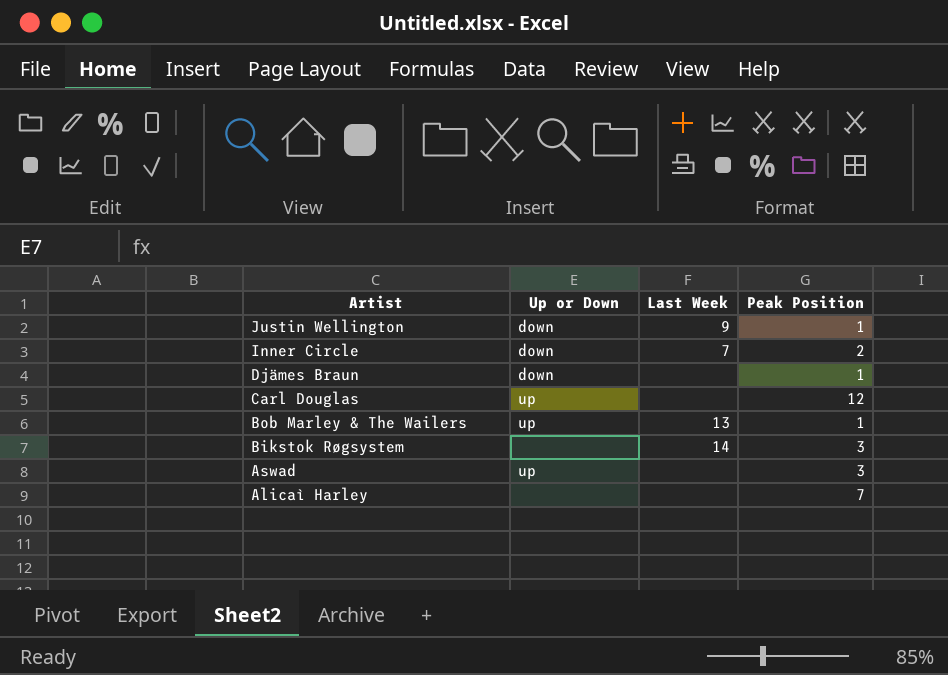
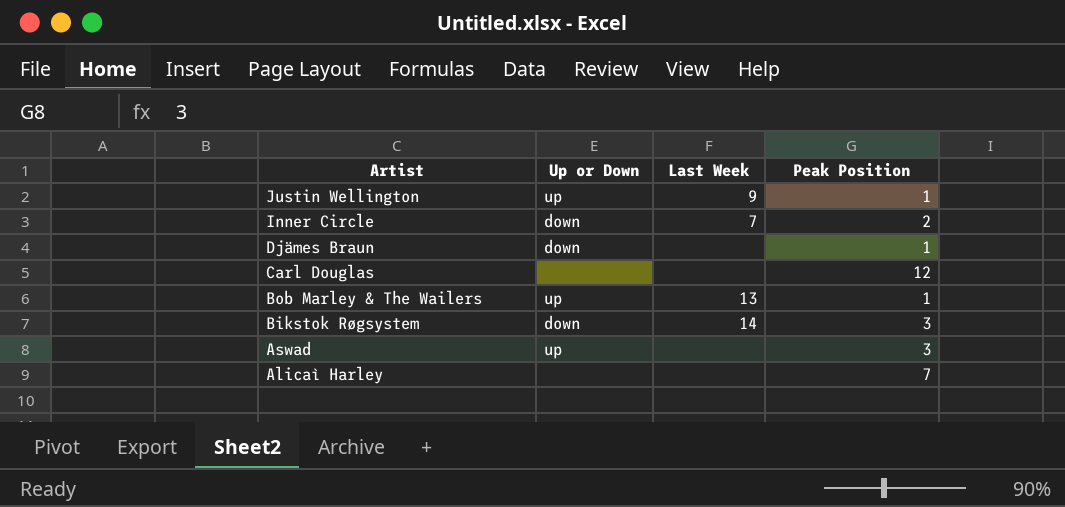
Justin Wellington | Up or Down: down -> up
Carl Douglas | Up or Down: up -> none
Bikstok Røgsystem | Up or Down: none -> down

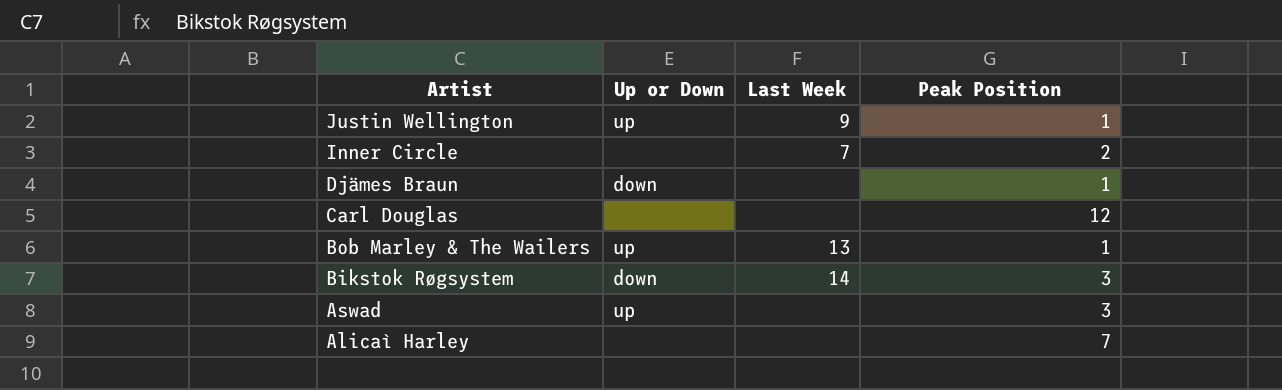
Inner Circle | Up or Down: down -> none

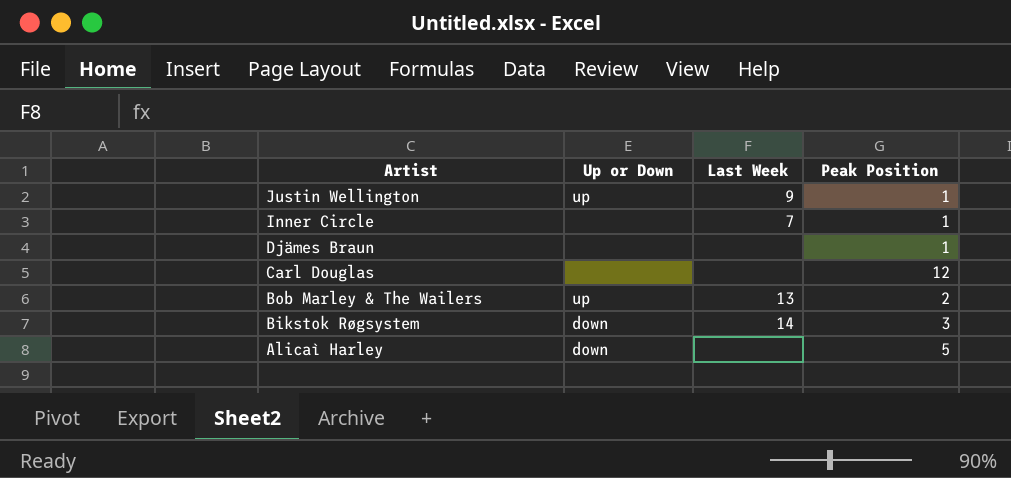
row Aswad: up | none | 3 -> none
Inner Circle | Peak Position: 2 -> 1
Djämes Braun | Up or Down: down -> none
Bob Marley & The Wailers | Peak Position: 1 -> 2
Alicaì Harley | Up or Down: none -> down
Alicaì Harley | Peak Position: 7 -> 5

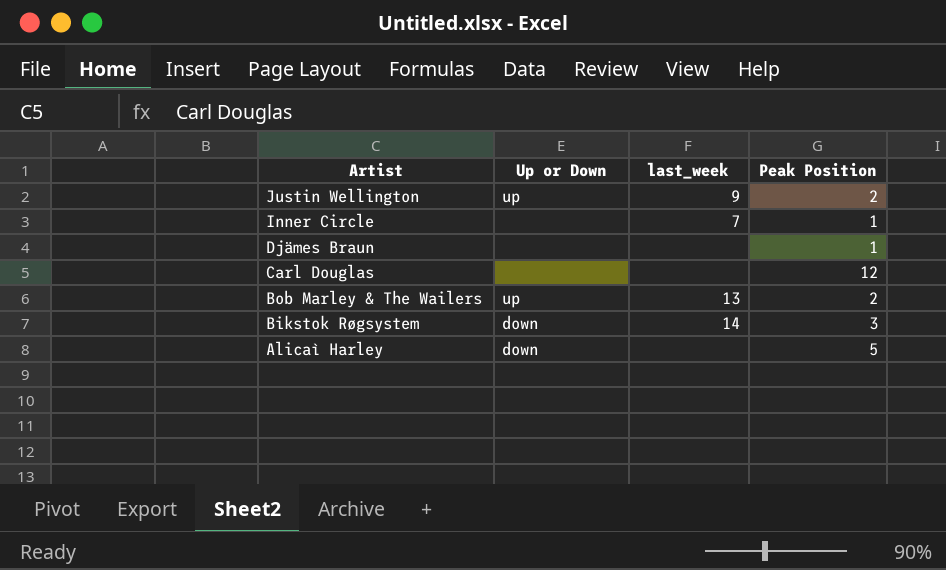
column name: Last Week -> last_week
Justin Wellington | Peak Position: 1 -> 2

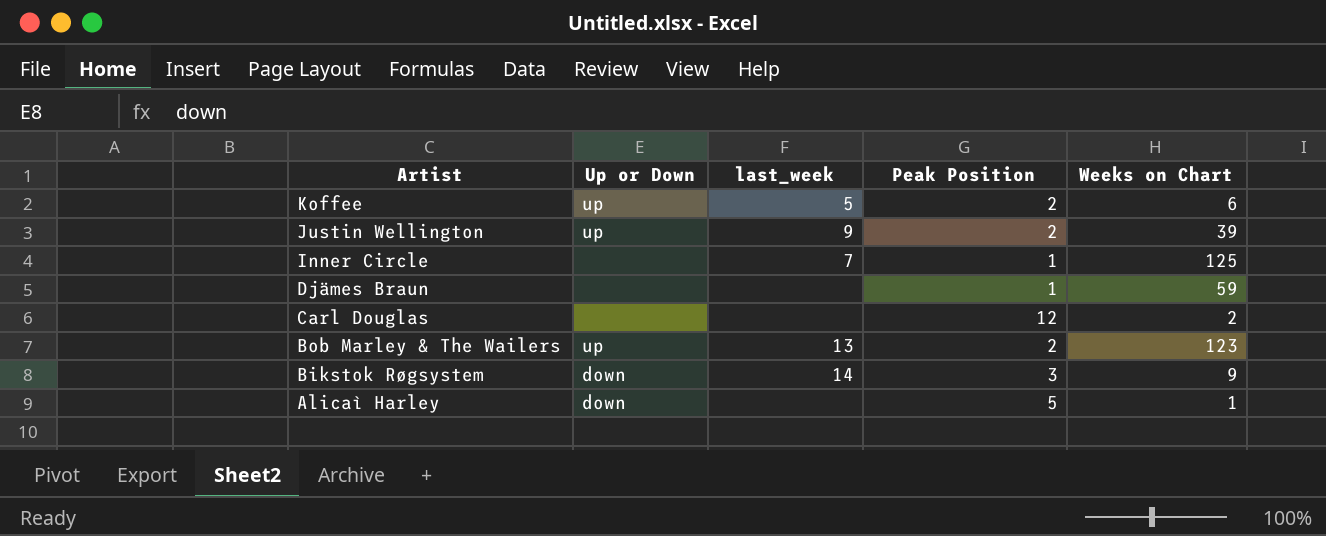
column Weeks on Chart | position: none -> 5
row Koffee: none -> up | 5 | 2 | 6

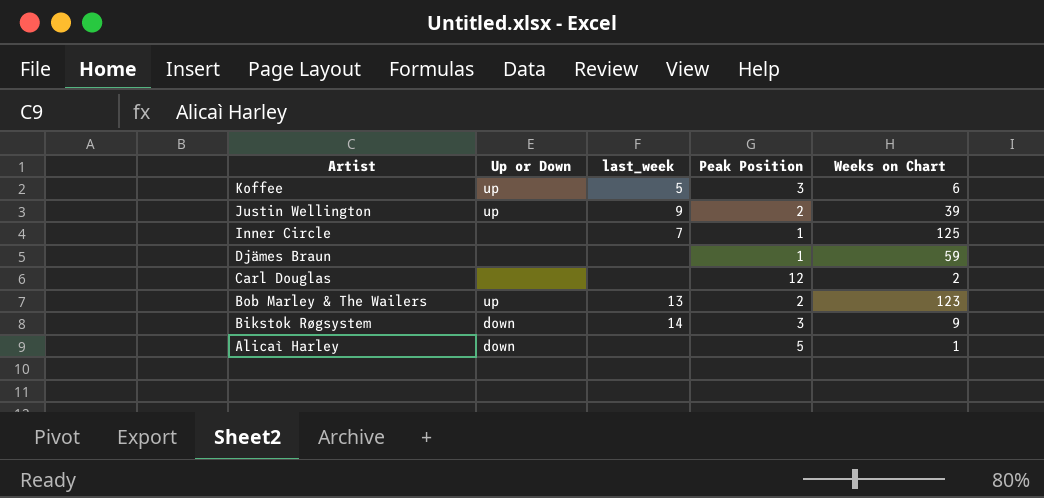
Koffee | Peak Position: 2 -> 3

